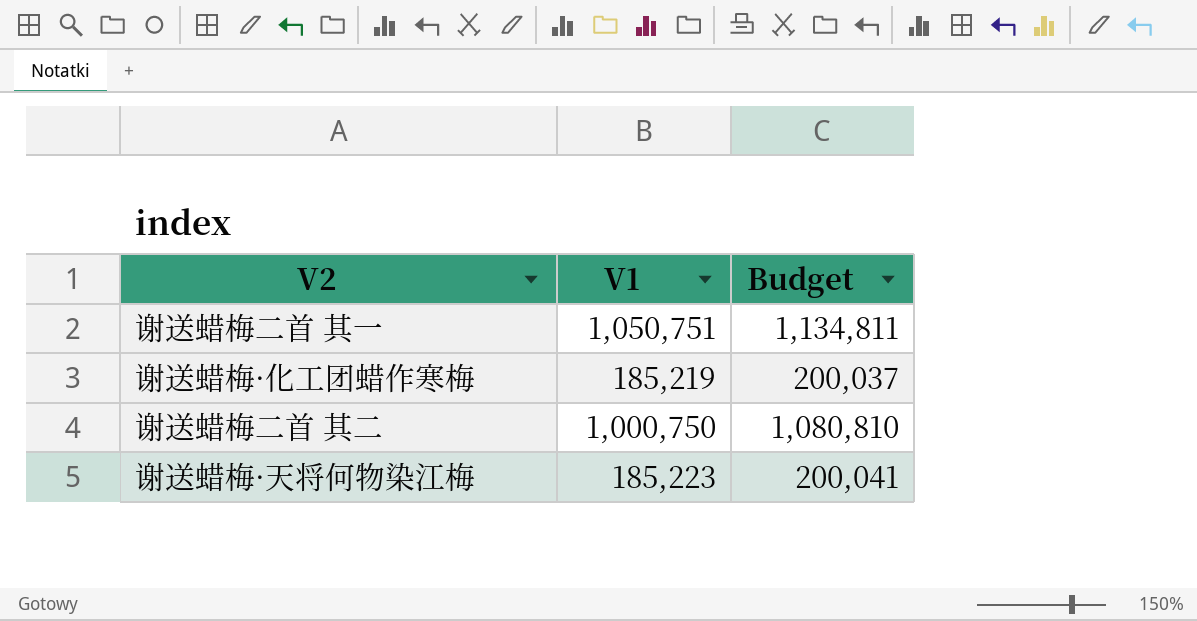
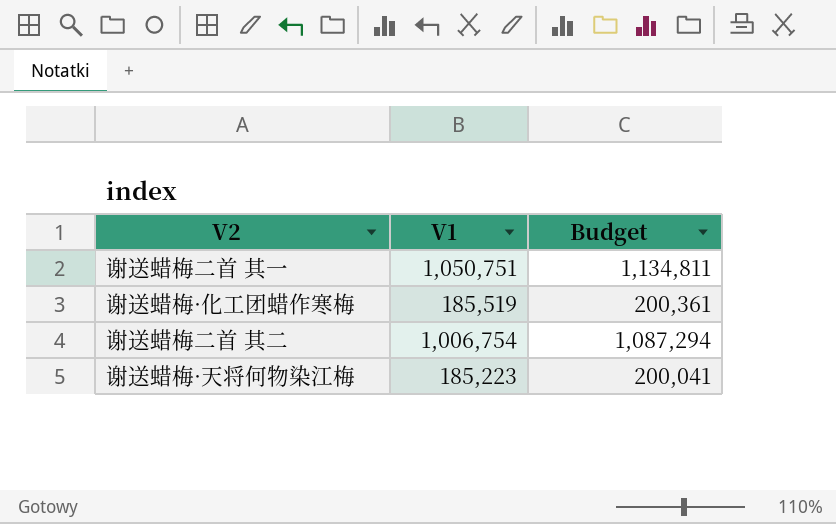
谢送蜡梅·化工团蜡作寒梅 | V1: 185,219 -> 185,519
谢送蜡梅·化工团蜡作寒梅 | Budget: 200,037 -> 200,361
谢送蜡梅二首 其二 | V1: 1,000,750 -> 1,006,754
谢送蜡梅二首 其二 | Budget: 1,080,810 -> 1,087,294

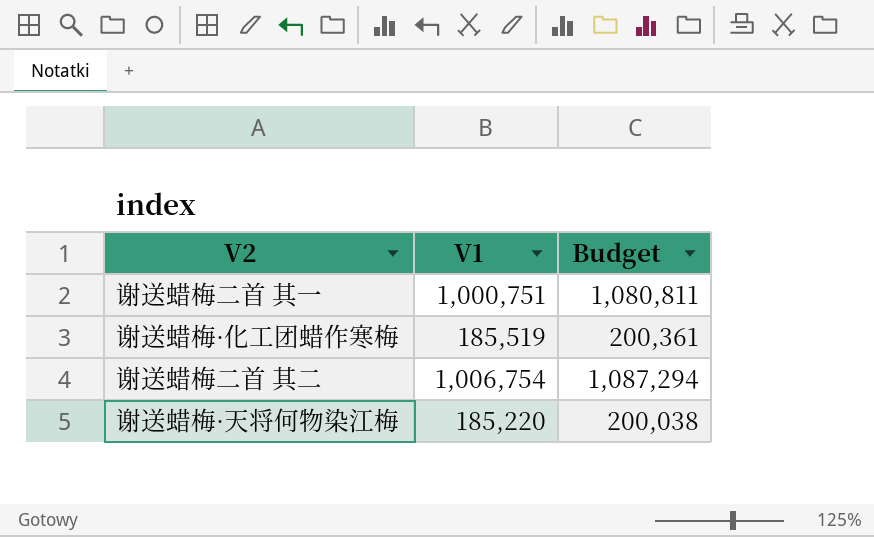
谢送蜡梅二首 其一 | V1: 1,050,751 -> 1,000,751
谢送蜡梅二首 其一 | Budget: 1,134,811 -> 1,080,811
谢送蜡梅·天将何物染江梅 | V1: 185,223 -> 185,220
谢送蜡梅·天将何物染江梅 | Budget: 200,041 -> 200,038

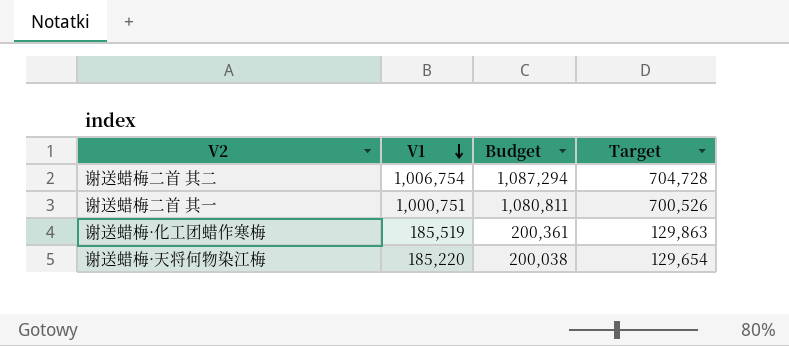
row order: none -> V1 descending
column Target | formula: none -> [V1] * 0.7

